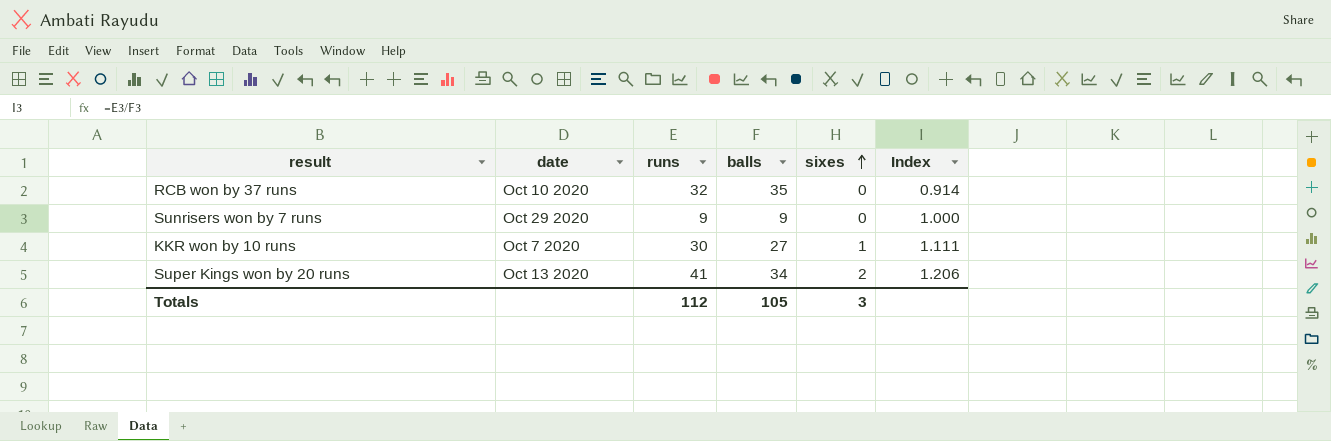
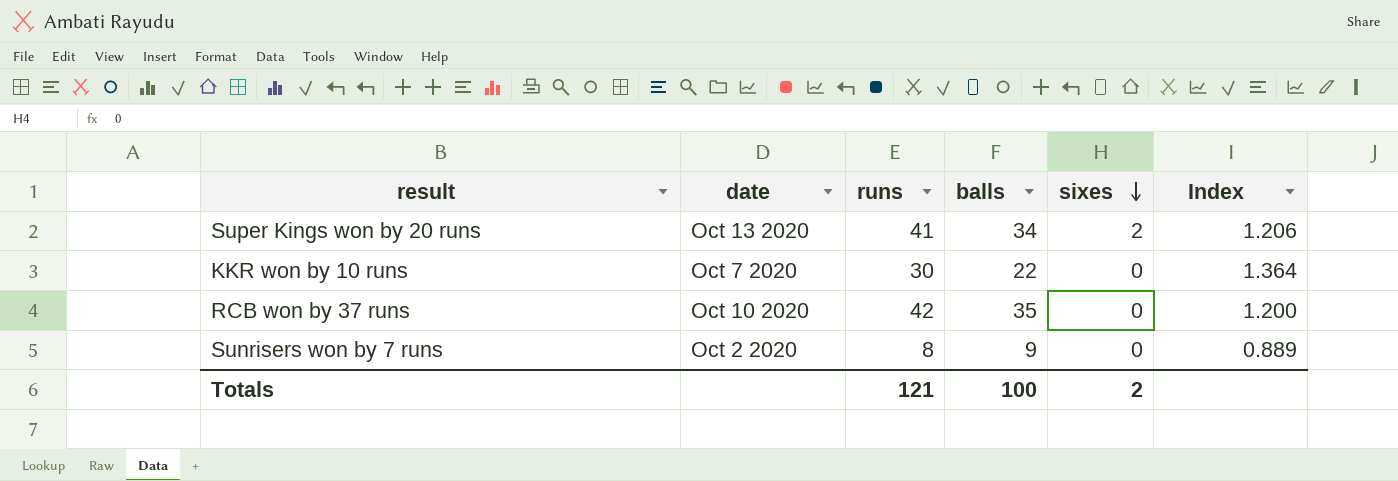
row order: sixes ascending -> sixes descending
KKR won by 10 runs | balls: 27 -> 22
KKR won by 10 runs | sixes: 1 -> 0
KKR won by 10 runs | Index: 1.111 -> 1.364
RCB won by 37 runs | runs: 32 -> 42
RCB won by 37 runs | Index: 0.914 -> 1.200
Sunrisers won by 7 runs | date: Oct 29 2020 -> Oct 2 2020
Sunrisers won by 7 runs | runs: 9 -> 8
Sunrisers won by 7 runs | Index: 1.000 -> 0.889
Totals | runs: 112 -> 121
Totals | balls: 105 -> 100
Totals | sixes: 3 -> 2

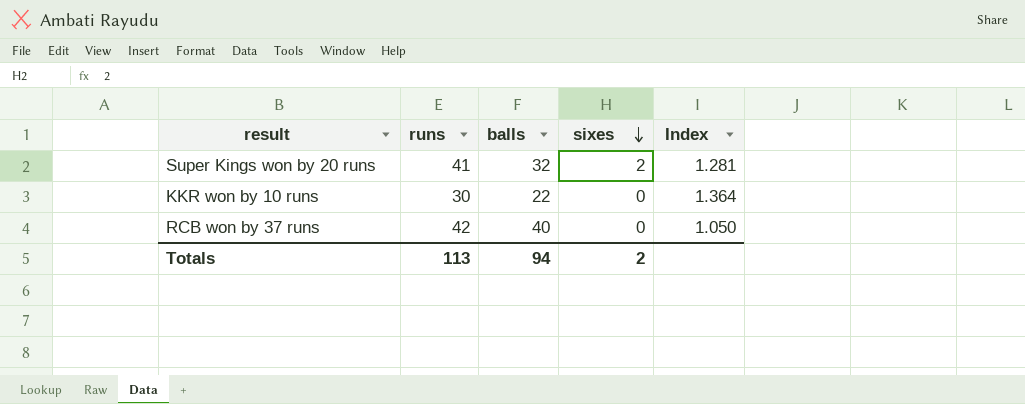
column date | position: 2 -> none
row Sunrisers won by 7 runs: Oct 2 2020 | 8 | 9 | 0 | 0.889 -> none
Super Kings won by 20 runs | balls: 34 -> 32
Super Kings won by 20 runs | Index: 1.206 -> 1.281
RCB won by 37 runs | balls: 35 -> 40
RCB won by 37 runs | Index: 1.200 -> 1.050
Totals | runs: 121 -> 113
Totals | balls: 100 -> 94

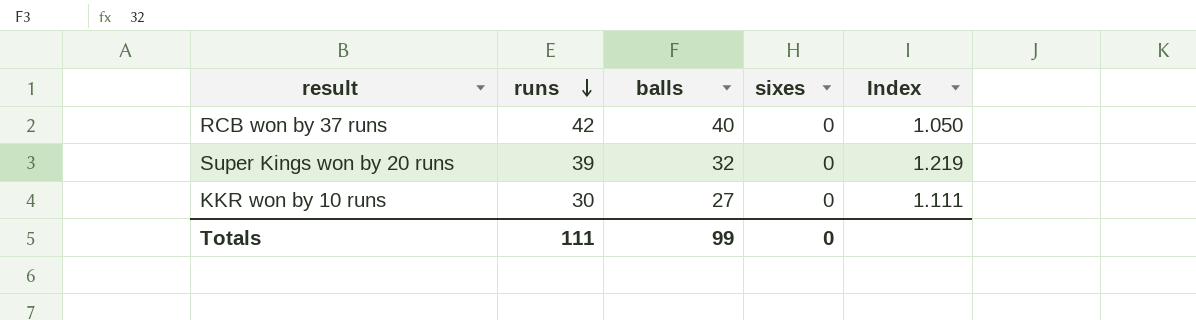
row order: sixes descending -> runs descending
Super Kings won by 20 runs | runs: 41 -> 39
Super Kings won by 20 runs | sixes: 2 -> 0
Super Kings won by 20 runs | Index: 1.281 -> 1.219
KKR won by 10 runs | balls: 22 -> 27
KKR won by 10 runs | Index: 1.364 -> 1.111
Totals | runs: 113 -> 111
Totals | balls: 94 -> 99
Totals | sixes: 2 -> 0

